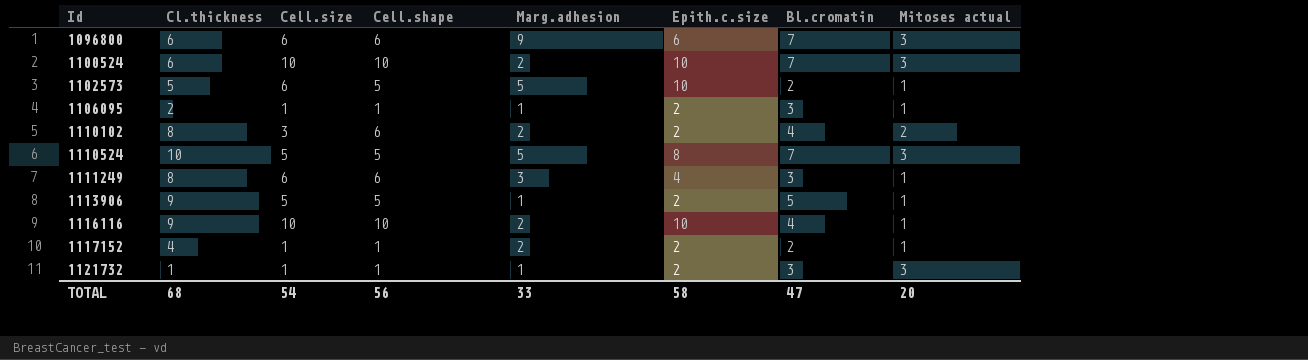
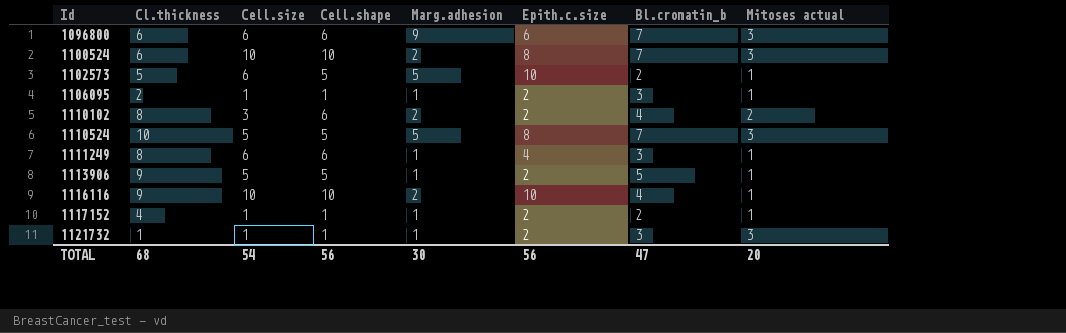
column name: Bl.cromatin -> Bl.cromatin_b
1100524 | Epith.c.size: 10 -> 8
1111249 | Marg.adhesion: 3 -> 1
1117152 | Marg.adhesion: 2 -> 1
TOTAL | Marg.adhesion: 33 -> 30
TOTAL | Epith.c.size: 58 -> 56

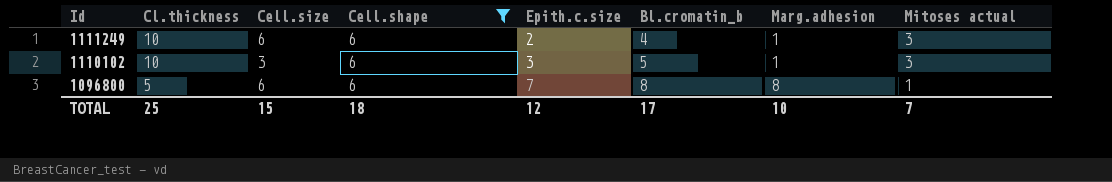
filter: none -> Cell.shape = 6
row order: Id ascending -> Id descending
column Marg.adhesion | position: 5 -> 7
1111249 | Cl.thickness: 8 -> 10
1111249 | Epith.c.size: 4 -> 2
1111249 | Bl.cromatin_b: 3 -> 4
1111249 | Mitoses actual: 1 -> 3
1110102 | Cl.thickness: 8 -> 10
1110102 | Epith.c.size: 2 -> 3
1110102 | Bl.cromatin_b: 4 -> 5
1110102 | Marg.adhesion: 2 -> 1
1110102 | Mitoses actual: 2 -> 3
1096800 | Cl.thickness: 6 -> 5
1096800 | Epith.c.size: 6 -> 7
1096800 | Bl.cromatin_b: 7 -> 8
1096800 | Marg.adhesion: 9 -> 8
1096800 | Mitoses actual: 3 -> 1
TOTAL | Cl.thickness: 68 -> 25
TOTAL | Cell.size: 54 -> 15
TOTAL | Cell.shape: 56 -> 18
TOTAL | Epith.c.size: 56 -> 12
TOTAL | Bl.cromatin_b: 47 -> 17
TOTAL | Marg.adhesion: 30 -> 10
TOTAL | Mitoses actual: 20 -> 7

